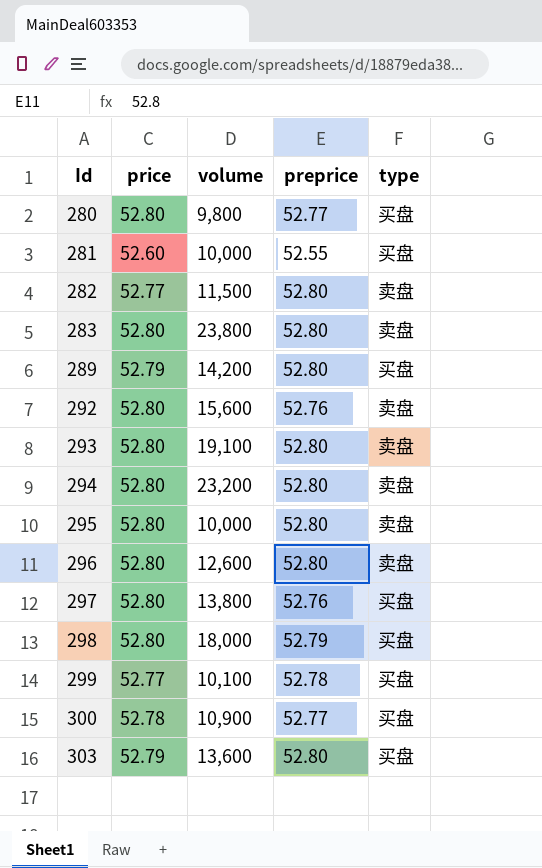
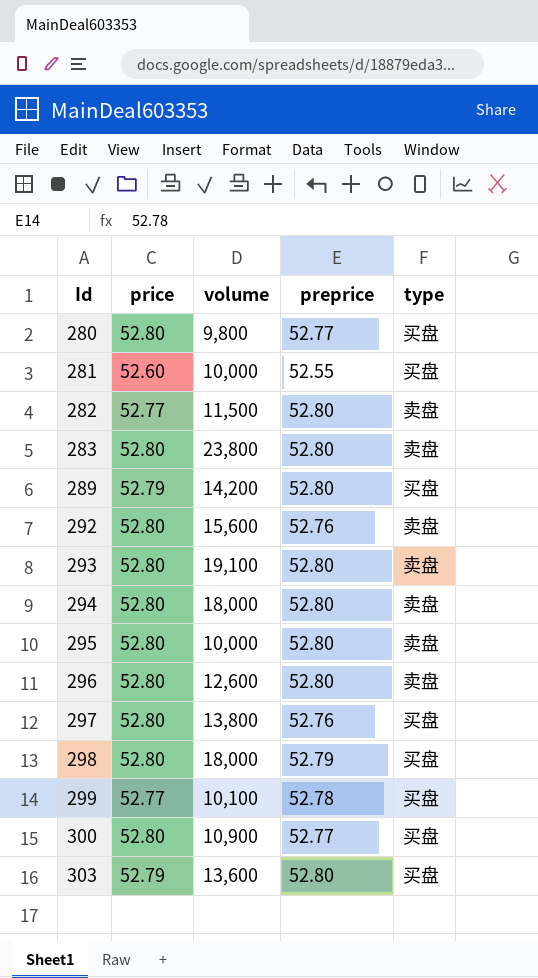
294 | volume: 23,200 -> 18,000
300 | price: 52.78 -> 52.80

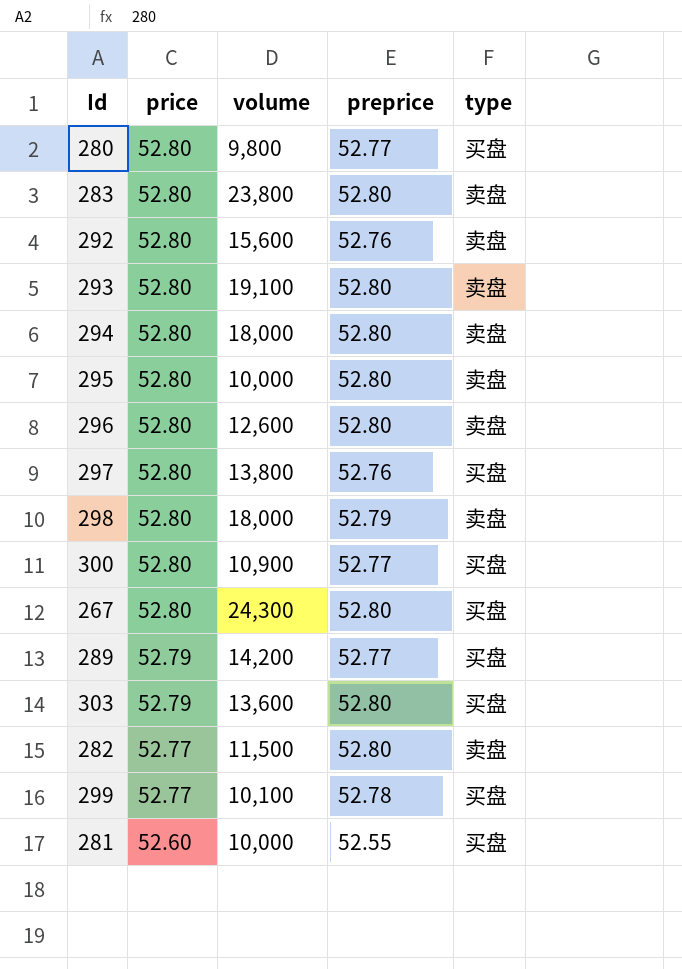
row order: Id ascending -> price descending
298 | type: 买盘 -> 卖盘
row 267: none -> 52.80 | 24,300 | 52.80 | 买盘
289 | preprice: 52.80 -> 52.77

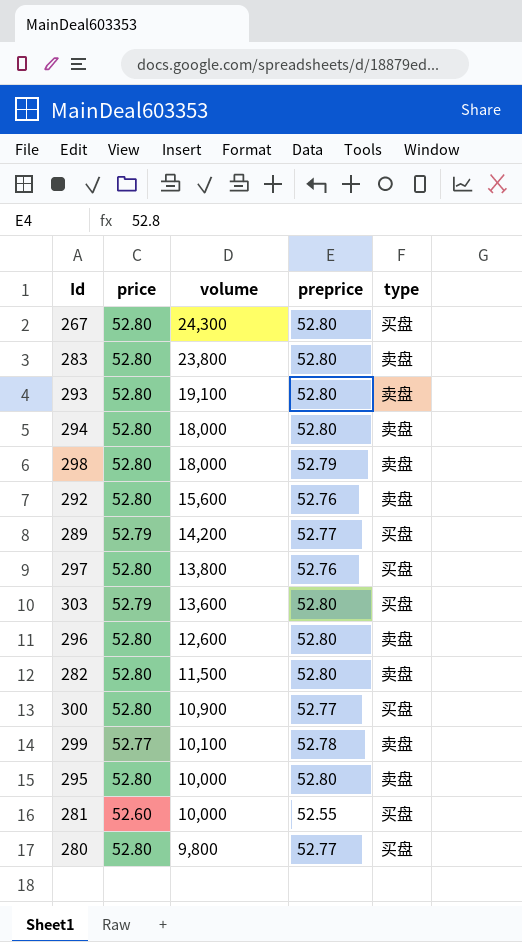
row order: price descending -> volume descending
282 | price: 52.77 -> 52.80
299 | type: 买盘 -> 卖盘

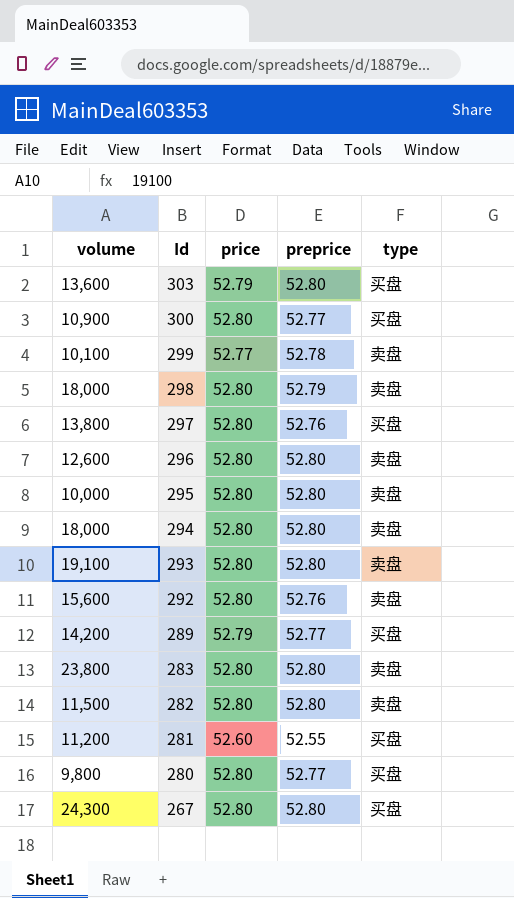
row order: volume descending -> Id descending
column volume | position: 3 -> 1
281 | volume: 10,000 -> 11,200

